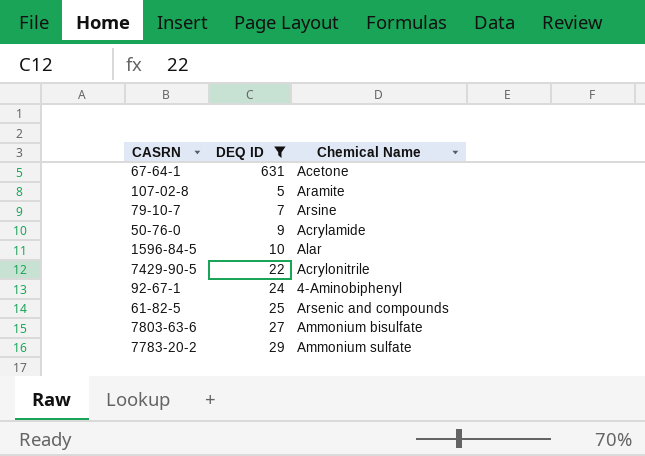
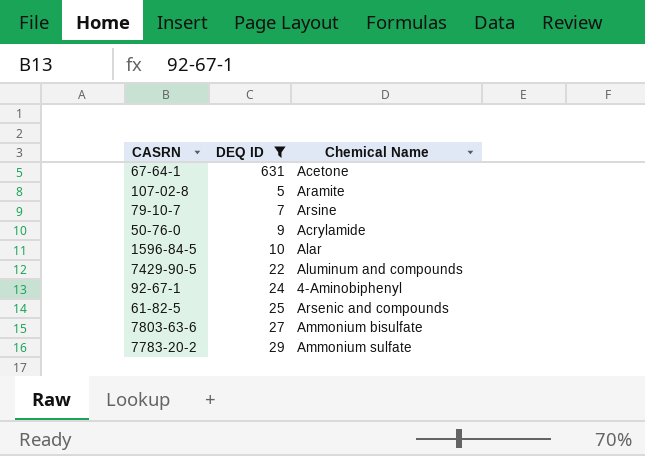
7429-90-5 | Chemical Name: Acrylonitrile -> Aluminum and compounds

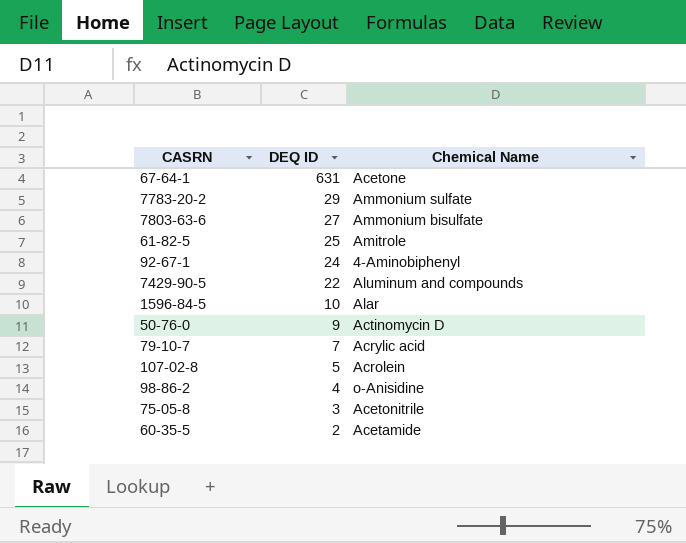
filter: DEQ ID >= 5 -> none
row order: none -> DEQ ID descending
61-82-5 | Chemical Name: Arsenic and compounds -> Amitrole
50-76-0 | Chemical Name: Acrylamide -> Actinomycin D
79-10-7 | Chemical Name: Arsine -> Acrylic acid
107-02-8 | Chemical Name: Aramite -> Acrolein

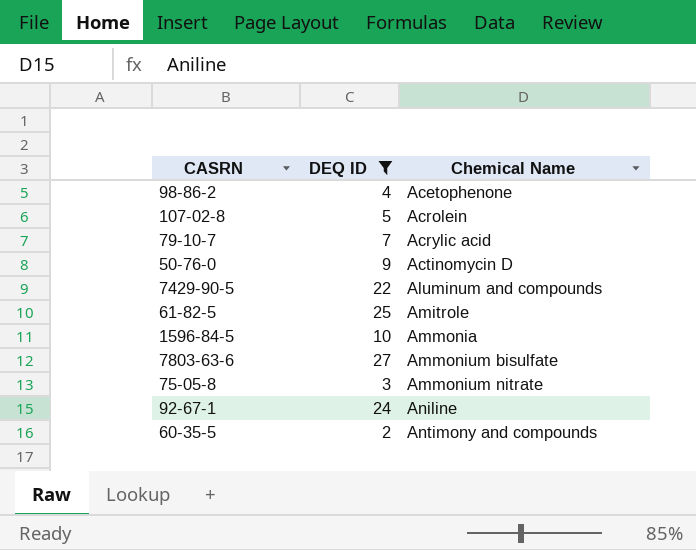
filter: none -> DEQ ID <= 27
row order: DEQ ID descending -> Chemical Name ascending
98-86-2 | Chemical Name: o-Anisidine -> Acetophenone
1596-84-5 | Chemical Name: Alar -> Ammonia
75-05-8 | Chemical Name: Acetonitrile -> Ammonium nitrate
92-67-1 | Chemical Name: 4-Aminobiphenyl -> Aniline
60-35-5 | Chemical Name: Acetamide -> Antimony and compounds

